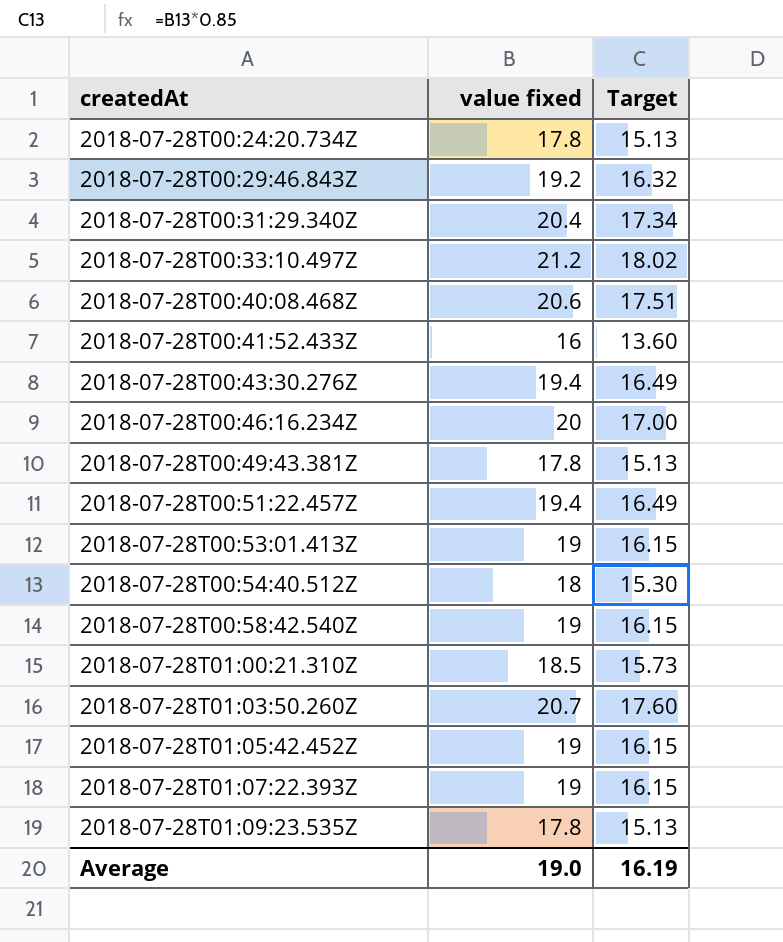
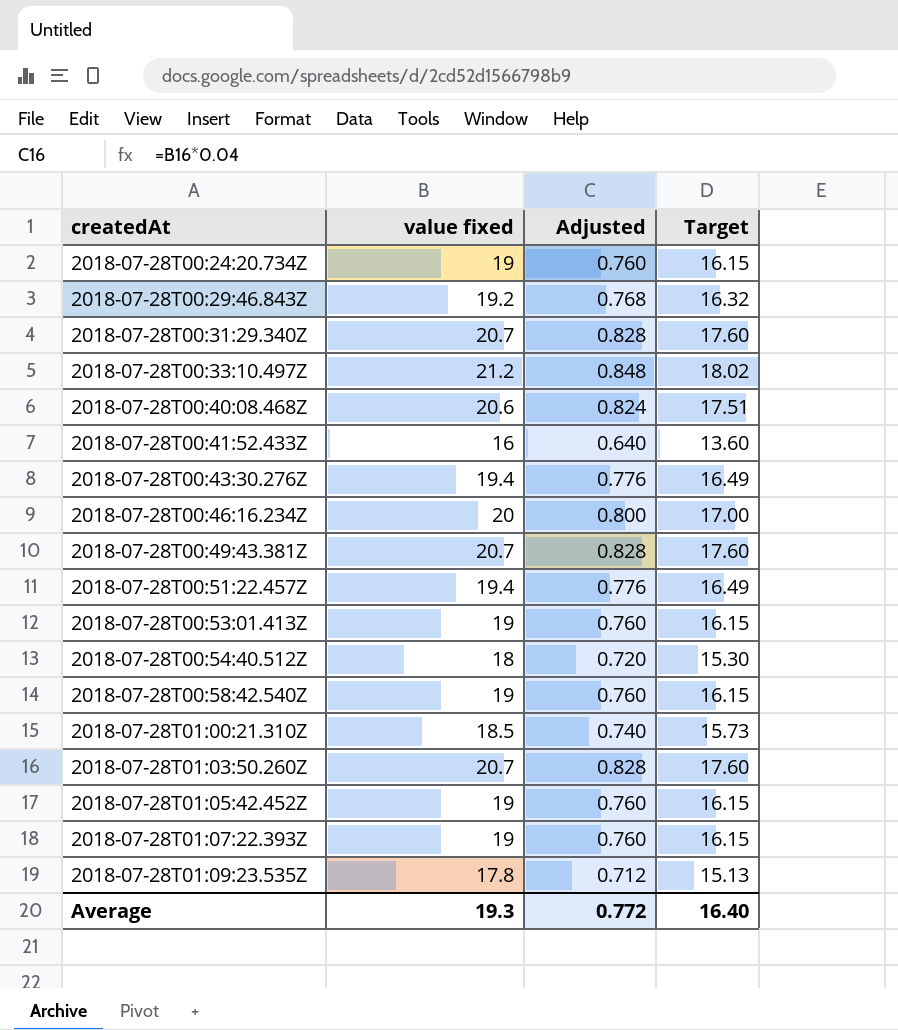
column Adjusted | formula: none -> [value fixed] * 0.04
2018-07-28T00:24:20.734Z | value fixed: 17.8 -> 19
2018-07-28T00:24:20.734Z | Target: 15.13 -> 16.15
2018-07-28T00:31:29.340Z | value fixed: 20.4 -> 20.7
2018-07-28T00:31:29.340Z | Target: 17.34 -> 17.60
2018-07-28T00:49:43.381Z | value fixed: 17.8 -> 20.7
2018-07-28T00:49:43.381Z | Target: 15.13 -> 17.60
Average | value fixed: 19.0 -> 19.3
Average | Target: 16.19 -> 16.40

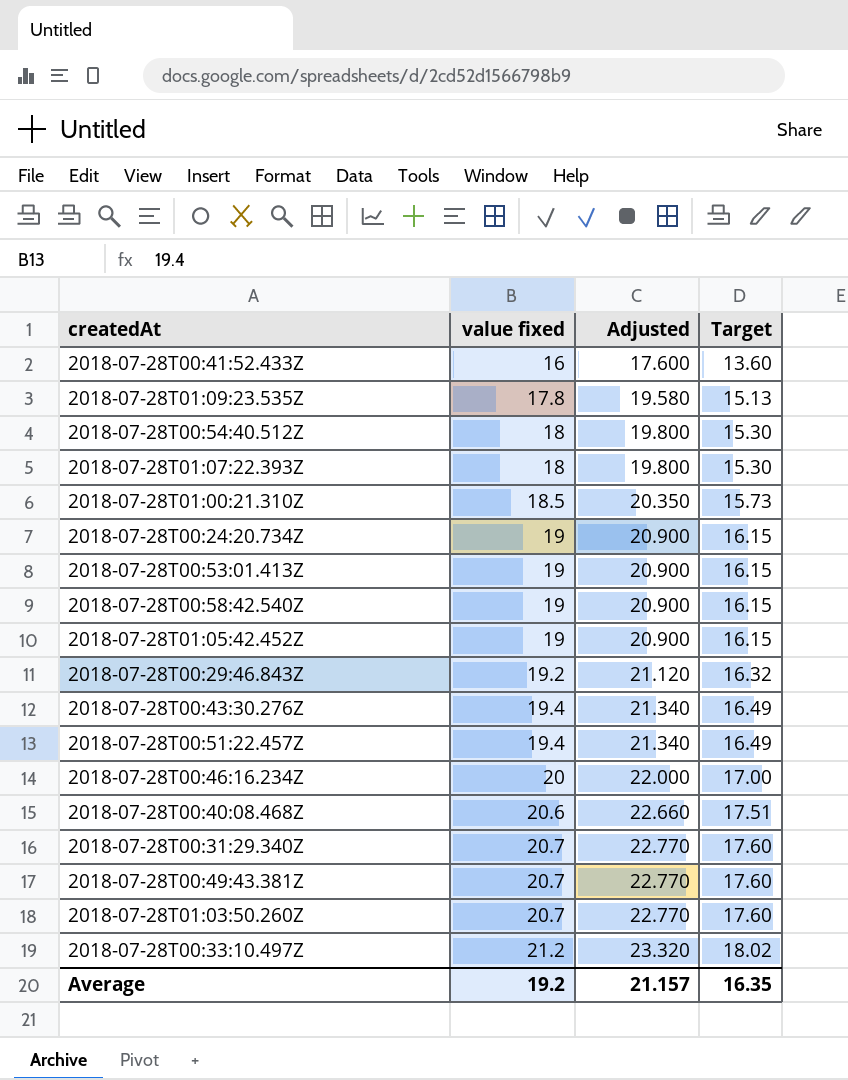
row order: createdAt ascending -> value fixed ascending
column Adjusted | formula: [value fixed] * 0.04 -> [value fixed] * 1.1
2018-07-28T01:07:22.393Z | value fixed: 19 -> 18
2018-07-28T01:07:22.393Z | Target: 16.15 -> 15.30
Average | value fixed: 19.3 -> 19.2
Average | Adjusted: 0.772 -> 21.157
Average | Target: 16.40 -> 16.35

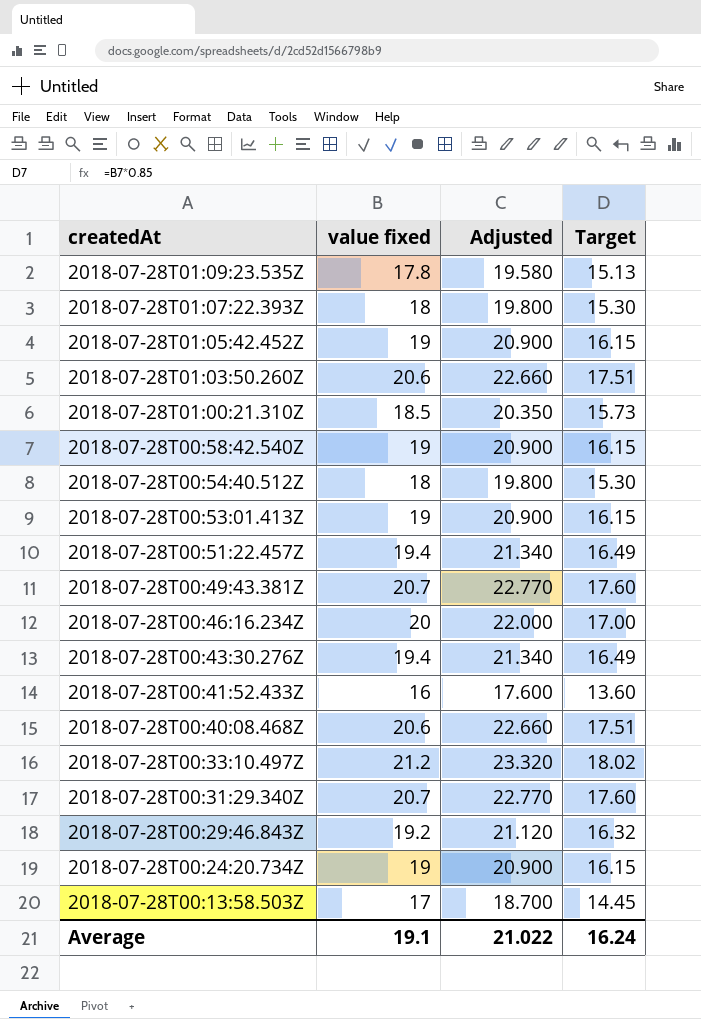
row order: value fixed ascending -> createdAt descending
2018-07-28T01:03:50.260Z | value fixed: 20.7 -> 20.6
2018-07-28T01:03:50.260Z | Adjusted: 22.770 -> 22.660
2018-07-28T01:03:50.260Z | Target: 17.60 -> 17.51
row 2018-07-28T00:13:58.503Z: none -> 17 | 18.700 | 14.45
Average | value fixed: 19.2 -> 19.1
Average | Adjusted: 21.157 -> 21.022
Average | Target: 16.35 -> 16.24

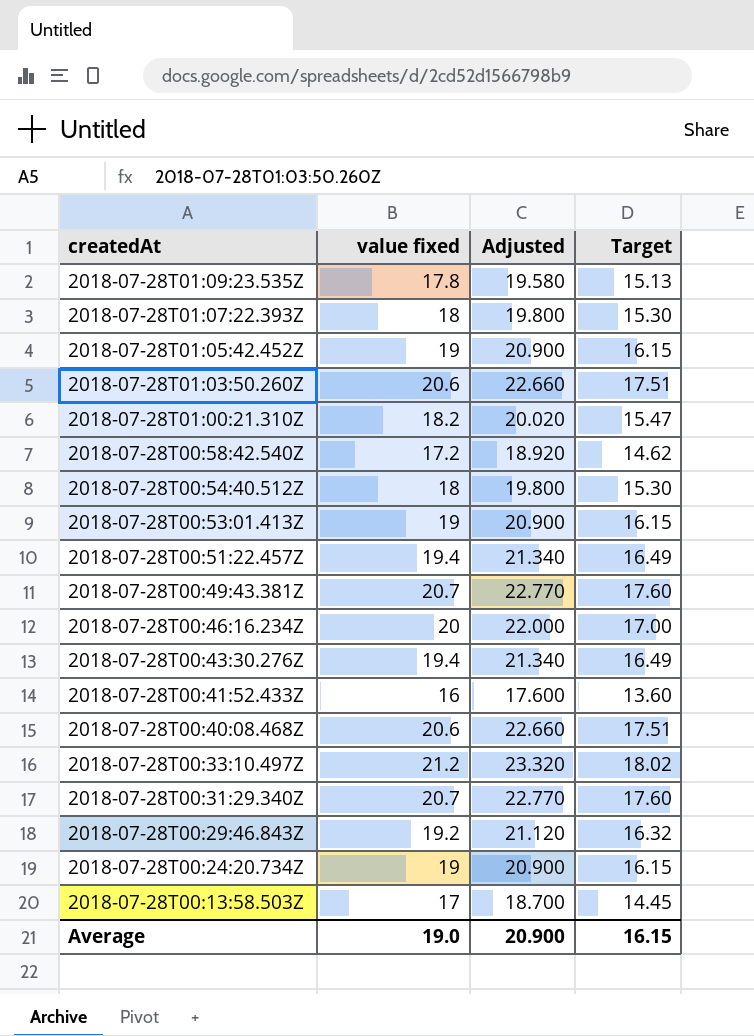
2018-07-28T01:00:21.310Z | value fixed: 18.5 -> 18.2
2018-07-28T01:00:21.310Z | Adjusted: 20.350 -> 20.020
2018-07-28T01:00:21.310Z | Target: 15.73 -> 15.47
2018-07-28T00:58:42.540Z | value fixed: 19 -> 17.2
2018-07-28T00:58:42.540Z | Adjusted: 20.900 -> 18.920
2018-07-28T00:58:42.540Z | Target: 16.15 -> 14.62
Average | value fixed: 19.1 -> 19.0
Average | Adjusted: 21.022 -> 20.900
Average | Target: 16.24 -> 16.15

